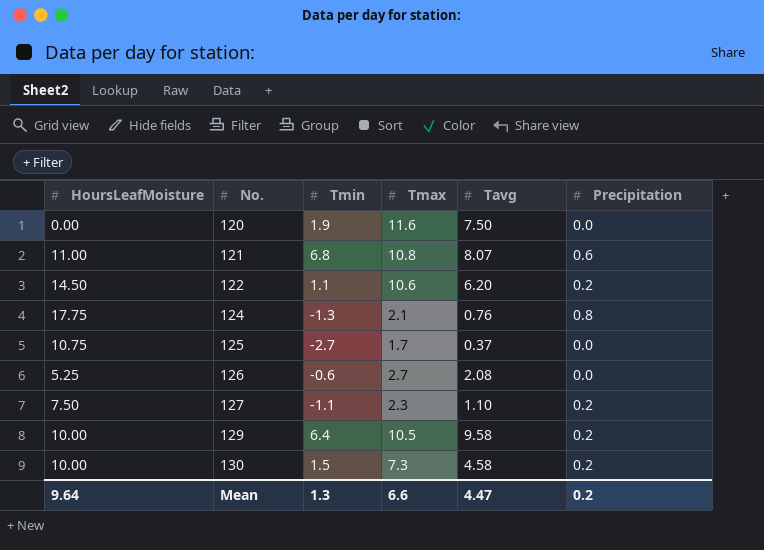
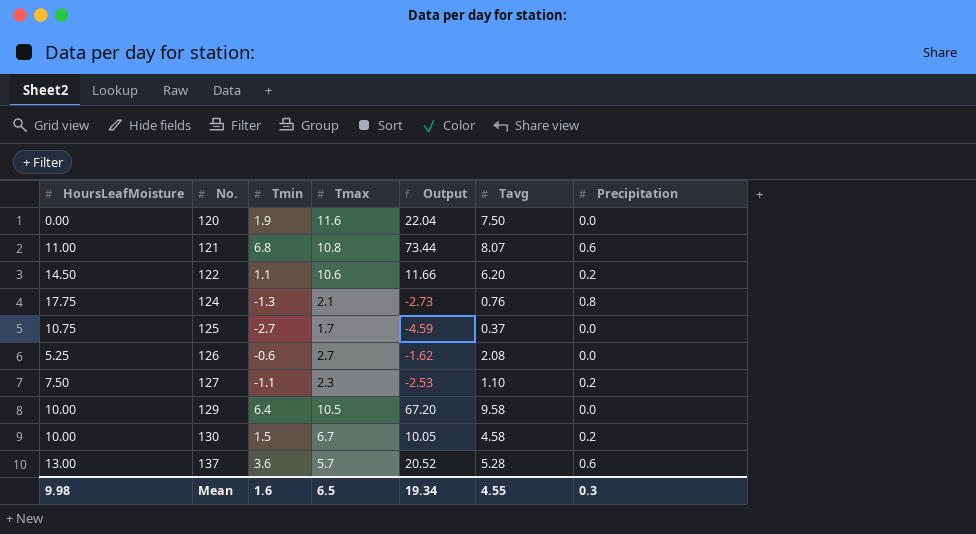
column Output | formula: none -> [Tmin] * [Tmax]
129 | Precipitation: 0.2 -> 0.0
130 | Tmax: 7.3 -> 6.7
row 137: none -> 13.00 | 3.6 | 5.7 | 20.52 | 5.28 | 0.6
Mean | HoursLeafMoisture: 9.64 -> 9.98
Mean | Tmin: 1.3 -> 1.6
Mean | Tmax: 6.6 -> 6.5
Mean | Tavg: 4.47 -> 4.55
Mean | Precipitation: 0.2 -> 0.3

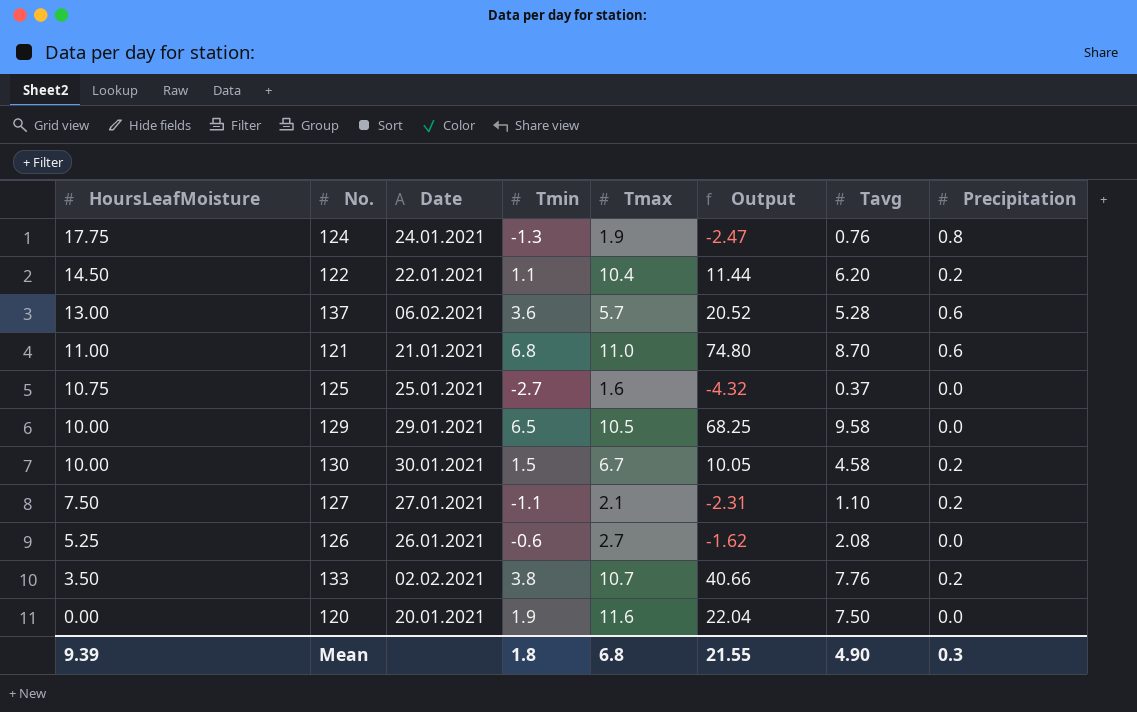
row order: No. ascending -> HoursLeafMoisture descending
column Date | position: none -> 3
124 | Tmax: 2.1 -> 1.9
124 | Output: -2.73 -> -2.47
122 | Tmax: 10.6 -> 10.4
122 | Output: 11.66 -> 11.44
121 | Tmax: 10.8 -> 11.0
121 | Output: 73.44 -> 74.80
121 | Tavg: 8.07 -> 8.70
125 | Tmax: 1.7 -> 1.6
125 | Output: -4.59 -> -4.32
129 | Tmin: 6.4 -> 6.5
129 | Output: 67.20 -> 68.25
127 | Tmax: 2.3 -> 2.1
127 | Output: -2.53 -> -2.31
row 133: none -> 3.50 | 02.02.2021 | 3.8 | 10.7 | 40.66 | 7.76 | 0.2
Mean | HoursLeafMoisture: 9.98 -> 9.39
Mean | Tmin: 1.6 -> 1.8
Mean | Tmax: 6.5 -> 6.8
Mean | Output: 19.34 -> 21.55
Mean | Tavg: 4.55 -> 4.90

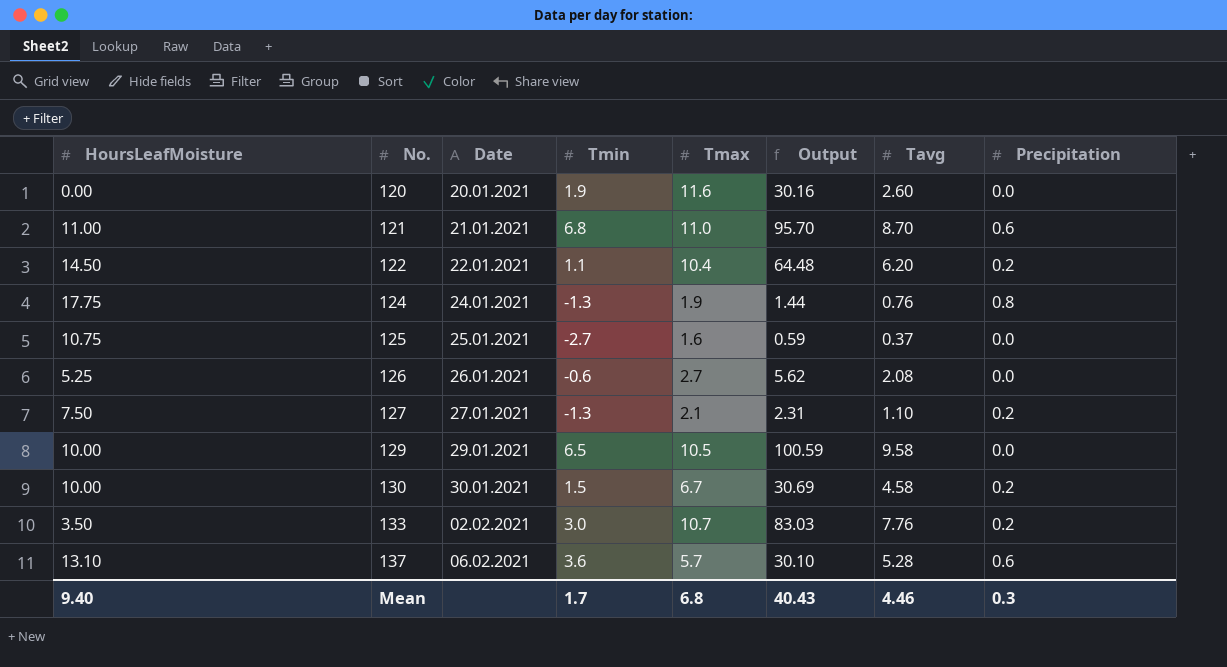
row order: HoursLeafMoisture descending -> No. ascending
column Output | formula: [Tmin] * [Tmax] -> [Tmax] * [Tavg]
120 | Tavg: 7.50 -> 2.60
127 | Tmin: -1.1 -> -1.3
133 | Tmin: 3.8 -> 3.0
137 | HoursLeafMoisture: 13.00 -> 13.10
Mean | HoursLeafMoisture: 9.39 -> 9.40
Mean | Tmin: 1.8 -> 1.7
Mean | Output: 21.55 -> 40.43
Mean | Tavg: 4.90 -> 4.46

